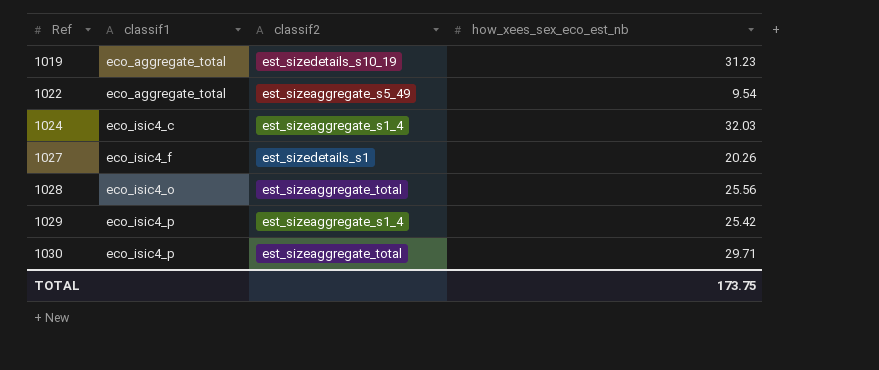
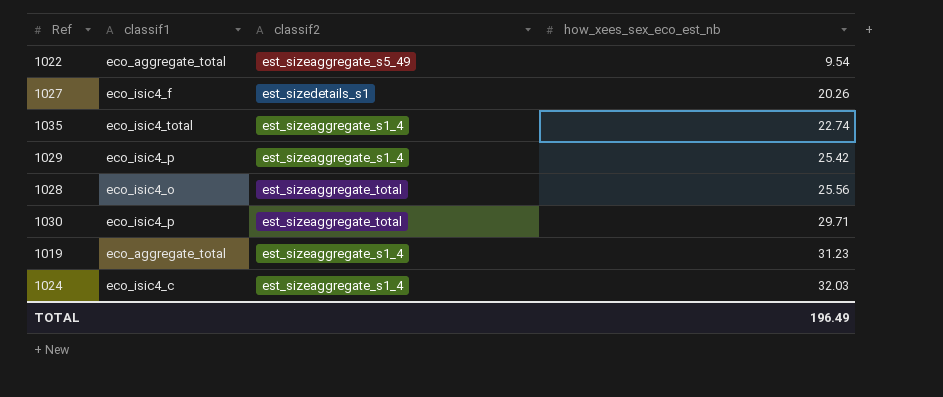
row order: Ref ascending -> how_xees_sex_eco_est_nb ascending
row 1035: none -> eco_isic4_total | est_sizeaggregate_s1_4 | 22.74
1019 | classif2: est_sizedetails_s10_19 -> est_sizeaggregate_s1_4
TOTAL | how_xees_sex_eco_est_nb: 173.75 -> 196.49

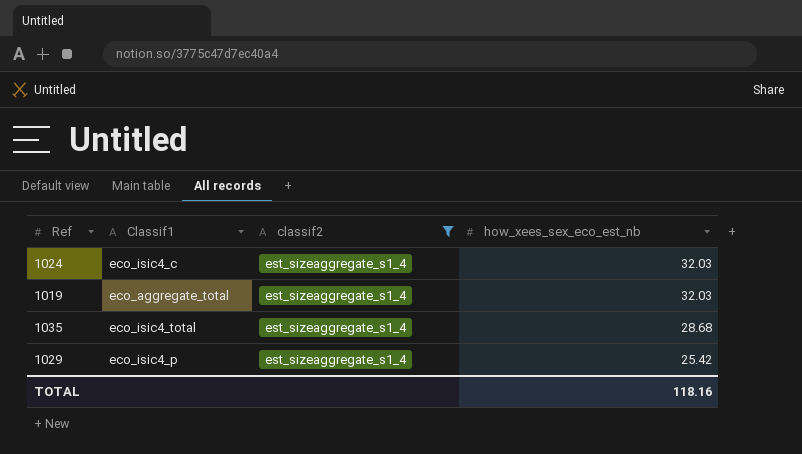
filter: none -> classif2 = est_sizeaggregate_s1_4
row order: how_xees_sex_eco_est_nb ascending -> how_xees_sex_eco_est_nb descending
column name: classif1 -> Classif1
1019 | how_xees_sex_eco_est_nb: 31.23 -> 32.03
1035 | how_xees_sex_eco_est_nb: 22.74 -> 28.68
TOTAL | how_xees_sex_eco_est_nb: 196.49 -> 118.16

